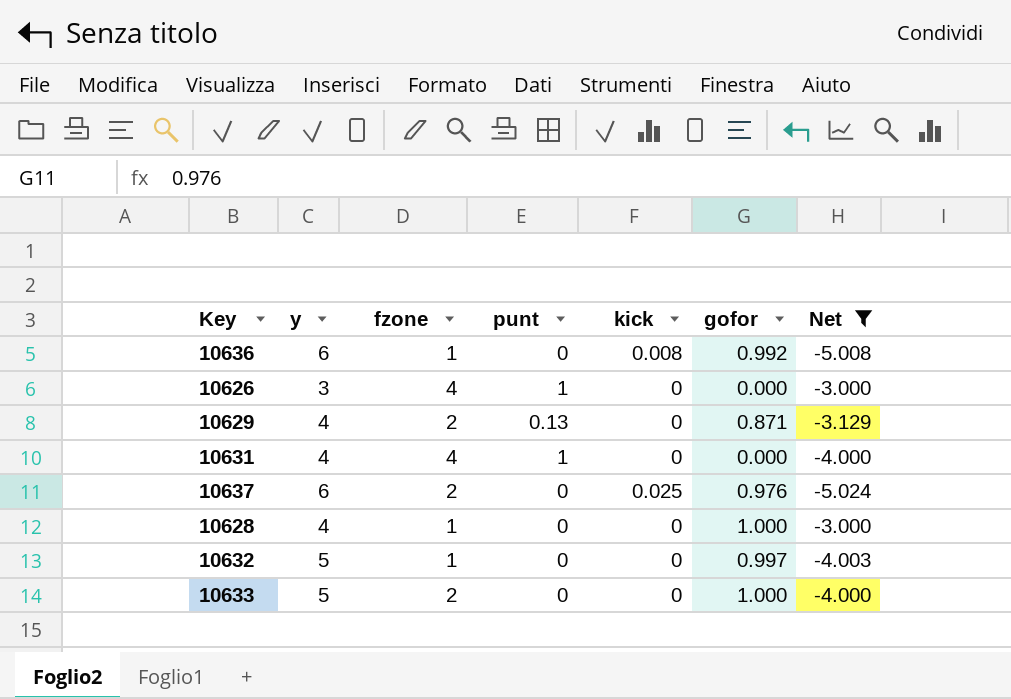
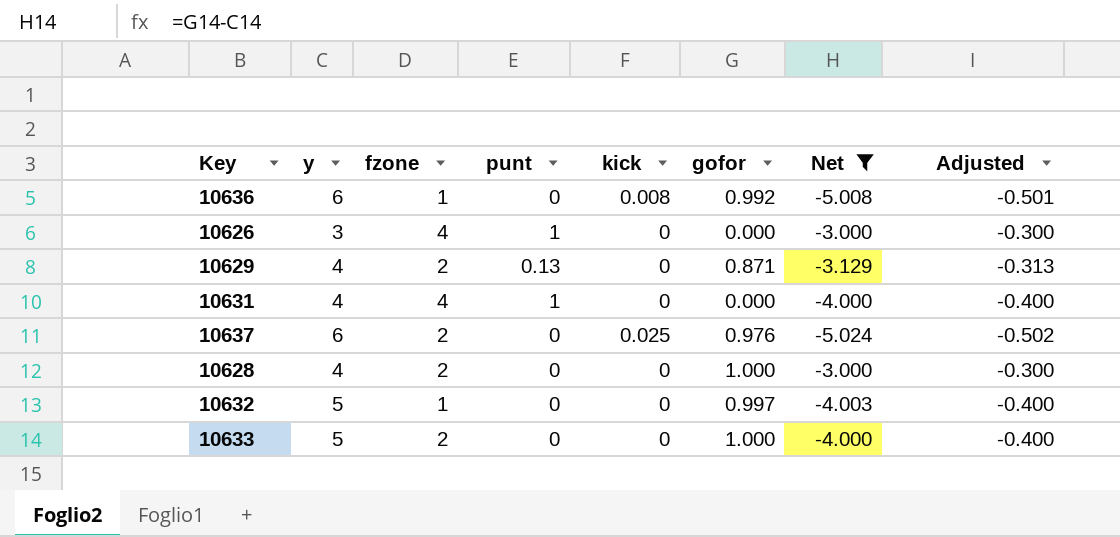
column Adjusted | formula: none -> [Net] * 0.1
10628 | fzone: 1 -> 2

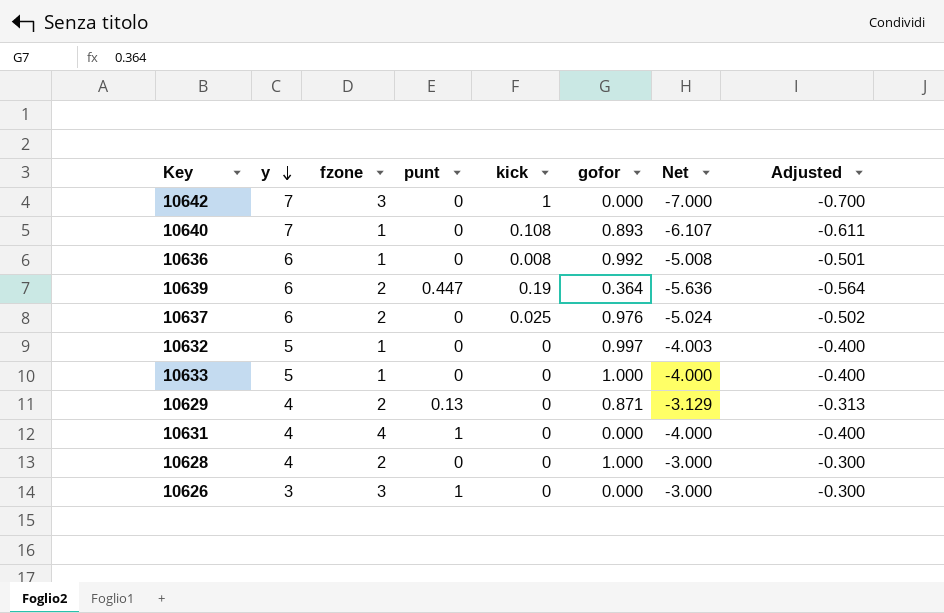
filter: Net >= -5.024 -> none
row order: none -> y descending
10633 | fzone: 2 -> 1
10626 | fzone: 4 -> 3

